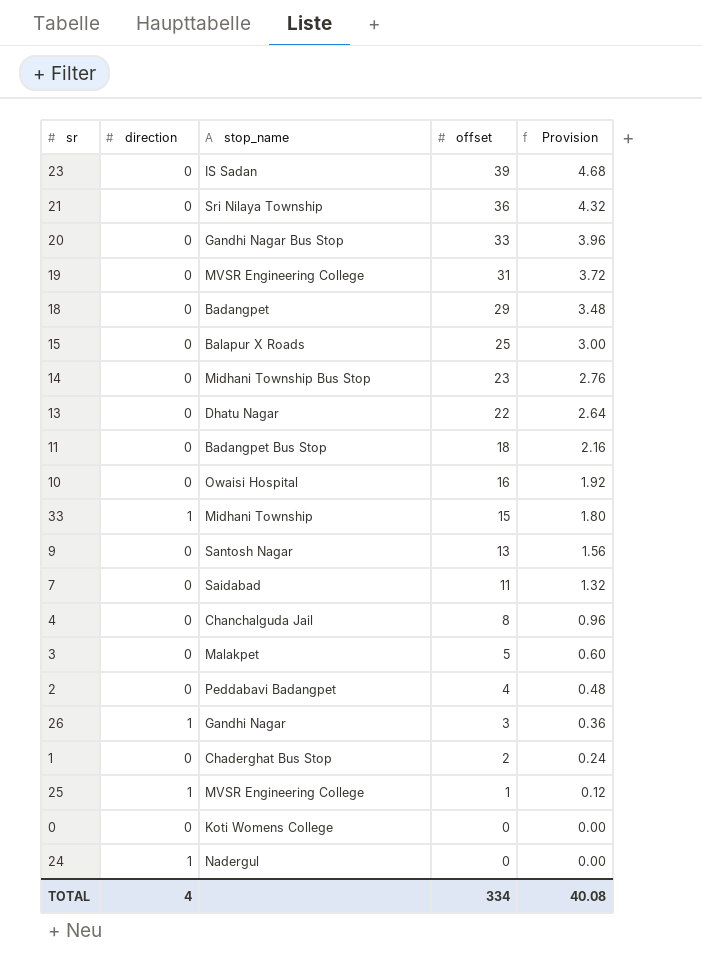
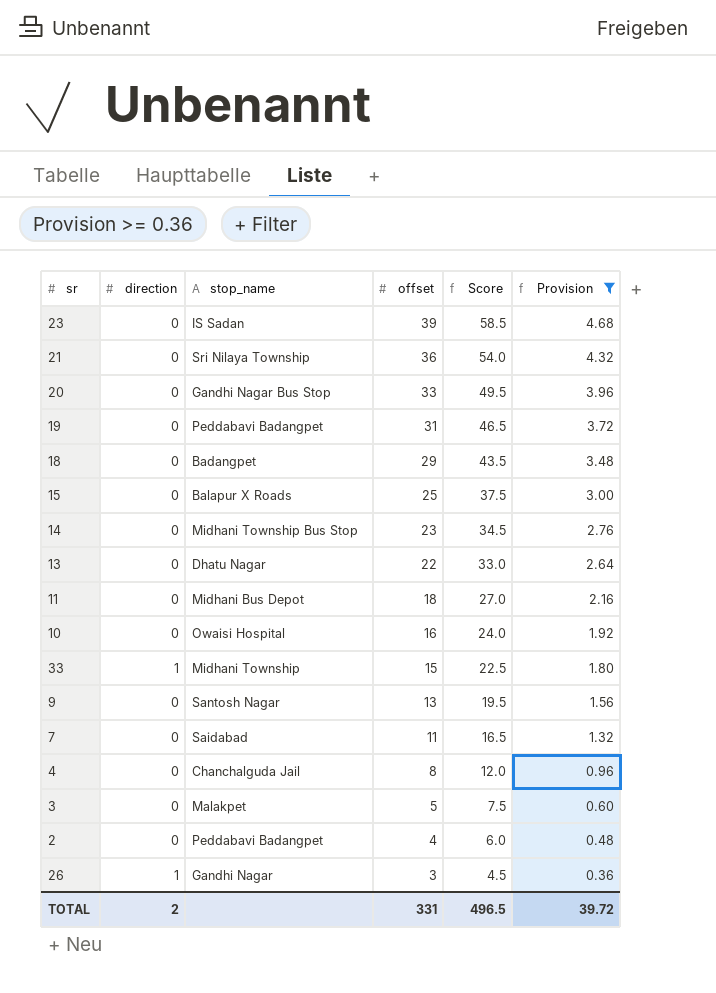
filter: none -> Provision >= 0.36
column Score | formula: none -> [offset] * 1.5
19 | stop_name: MVSR Engineering College -> Peddabavi Badangpet
11 | stop_name: Badangpet Bus Stop -> Midhani Bus Depot
TOTAL | direction: 4 -> 2
TOTAL | offset: 334 -> 331
TOTAL | Provision: 40.08 -> 39.72

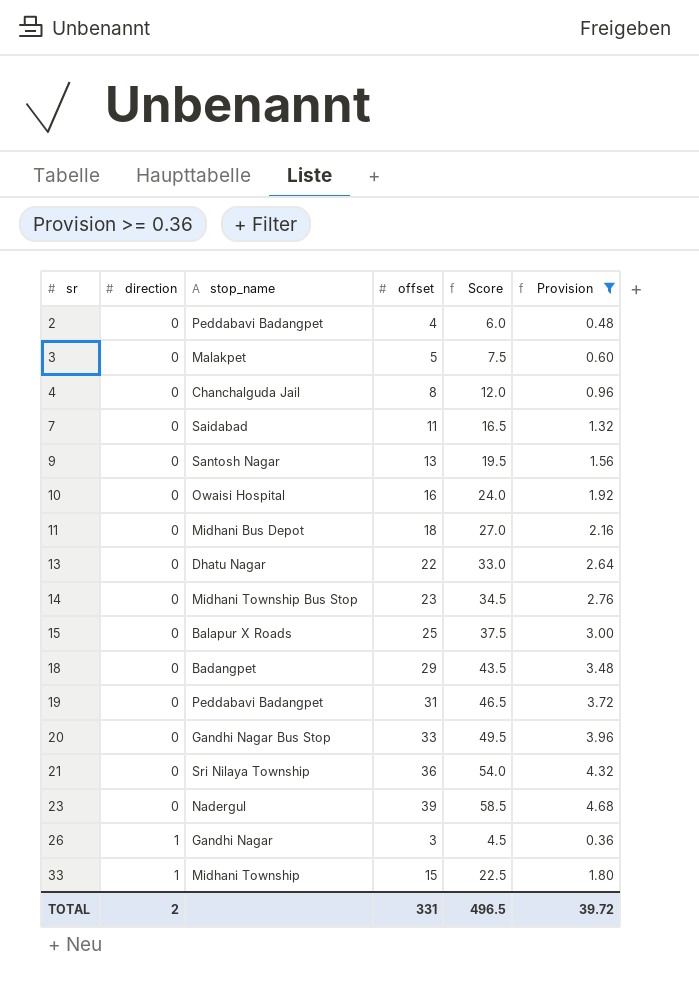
row order: offset descending -> sr ascending
23 | stop_name: IS Sadan -> Nadergul

